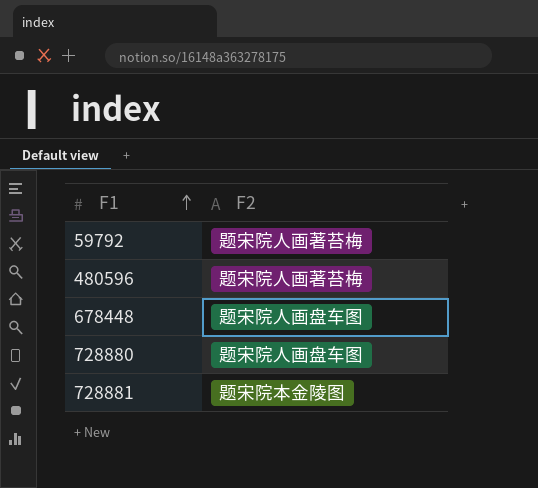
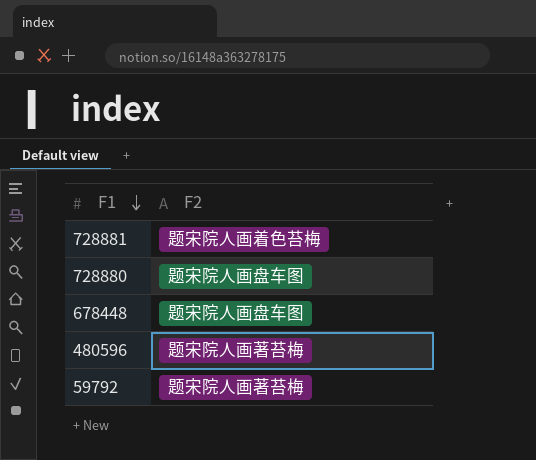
row order: F1 ascending -> F1 descending
728881 | F2: 题宋院本金陵图 -> 题宋院人画着色苔梅

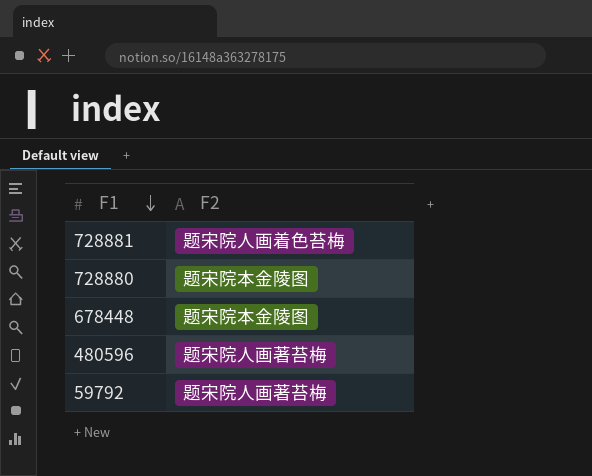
728880 | F2: 题宋院人画盘车图 -> 题宋院本金陵图
678448 | F2: 题宋院人画盘车图 -> 题宋院本金陵图

